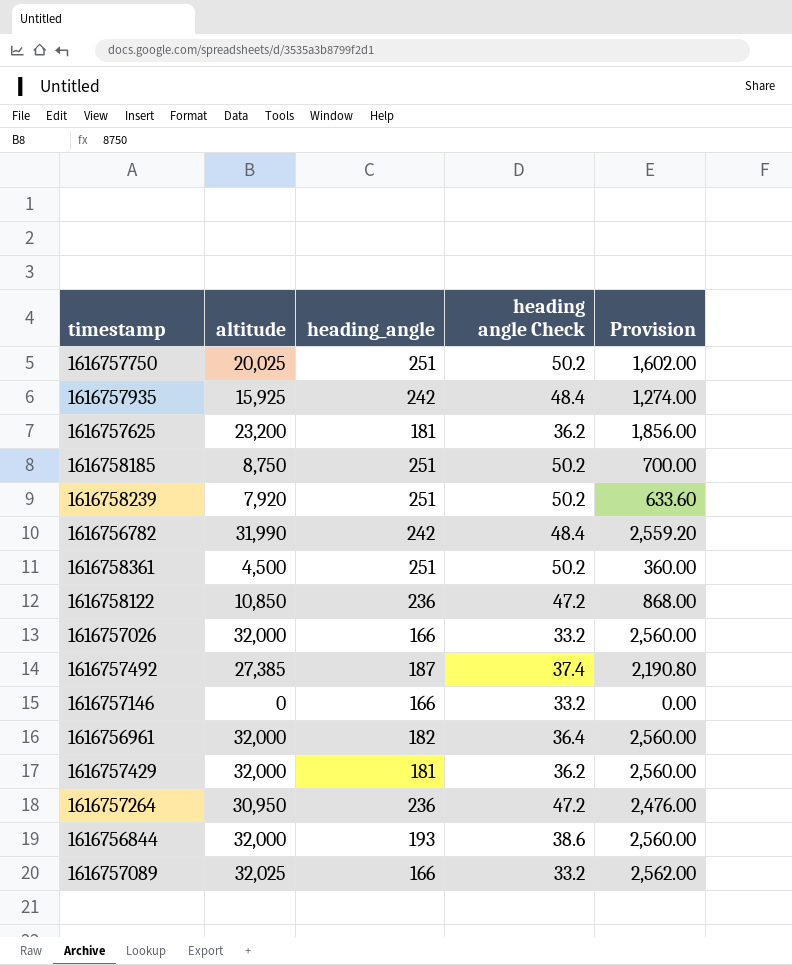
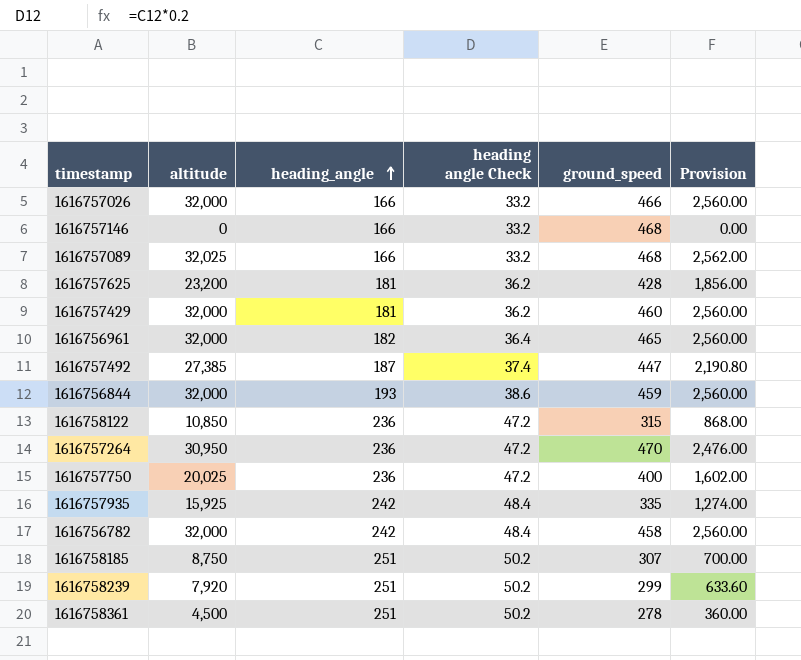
row order: none -> heading_angle ascending
column ground_speed | position: none -> 5
1616757750 | heading_angle: 251 -> 236
1616757750 | heading angle Check: 50.2 -> 47.2
1616756782 | altitude: 31,990 -> 32,000
1616756782 | Provision: 2,559.20 -> 2,560.00

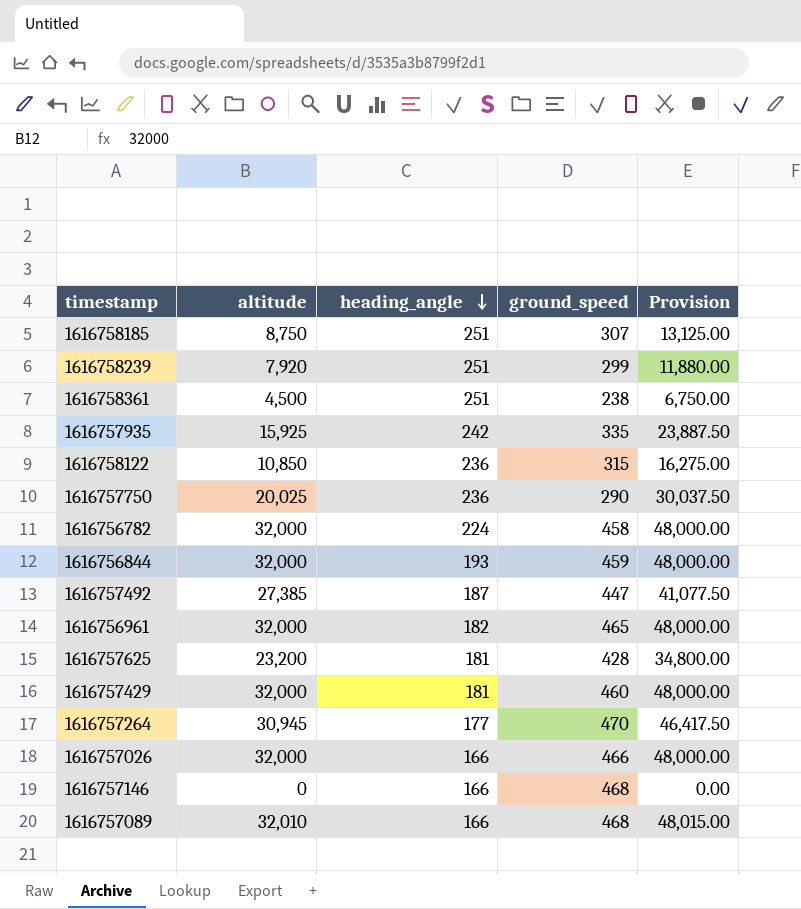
row order: heading_angle ascending -> heading_angle descending
column heading angle Check | formula: [heading_angle] * 0.2 -> none
column Provision | formula: [altitude] * 0.08 -> [altitude] * 1.5
1616758361 | ground_speed: 278 -> 238
1616757750 | ground_speed: 400 -> 290
1616756782 | heading_angle: 242 -> 224
1616757264 | altitude: 30,950 -> 30,945
1616757264 | heading_angle: 236 -> 177
1616757089 | altitude: 32,025 -> 32,010

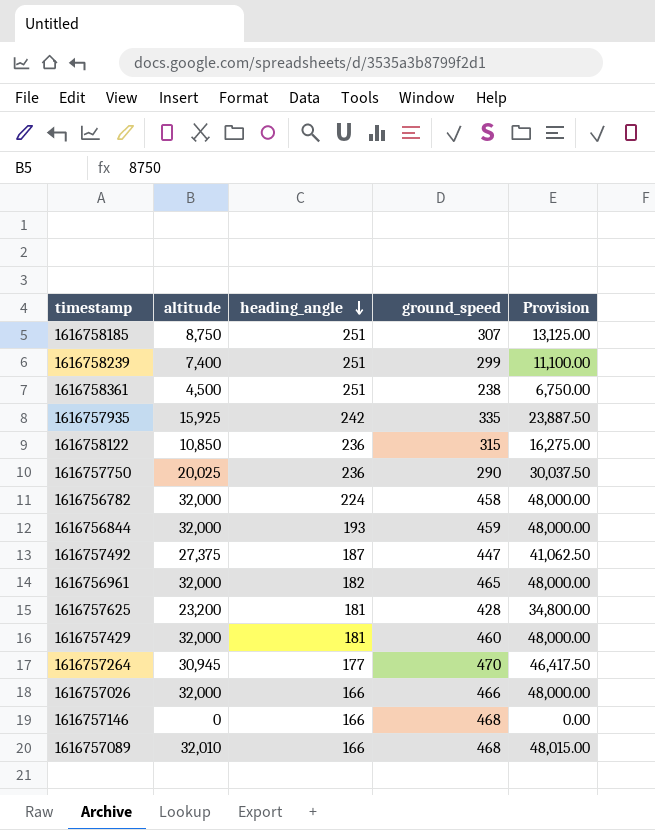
1616758239 | altitude: 7,920 -> 7,400
1616758239 | Provision: 11,880.00 -> 11,100.00
1616757492 | altitude: 27,385 -> 27,375
1616757492 | Provision: 41,077.50 -> 41,062.50

